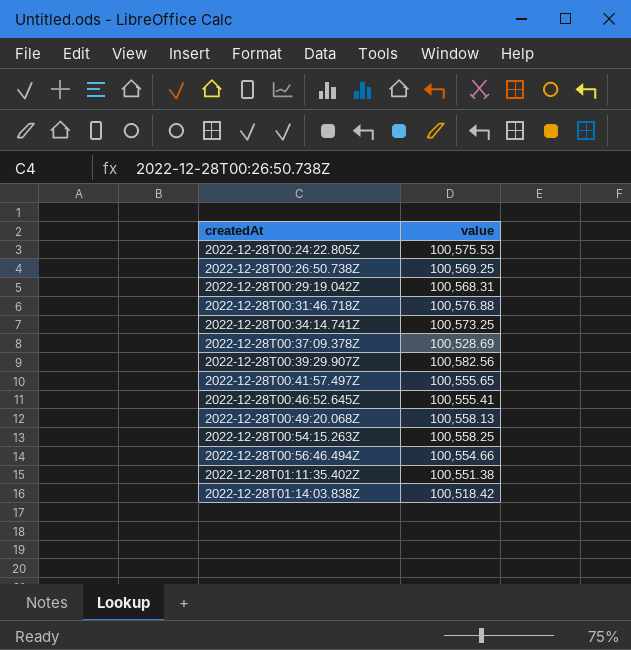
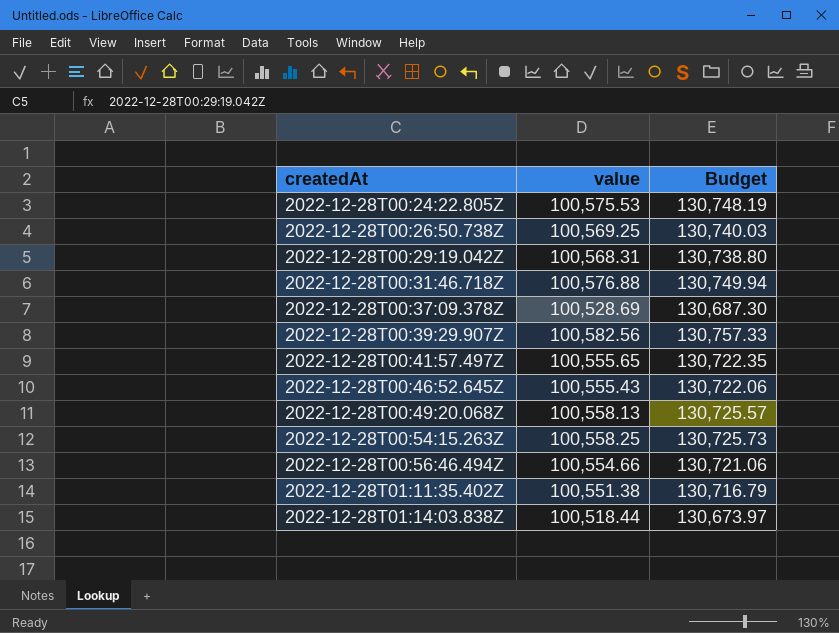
column Budget | formula: none -> [value] * 1.3
row 2022-12-28T00:34:14.741Z: 100,573.25 -> none
2022-12-28T00:46:52.645Z | value: 100,555.41 -> 100,555.43
2022-12-28T01:14:03.838Z | value: 100,518.42 -> 100,518.44

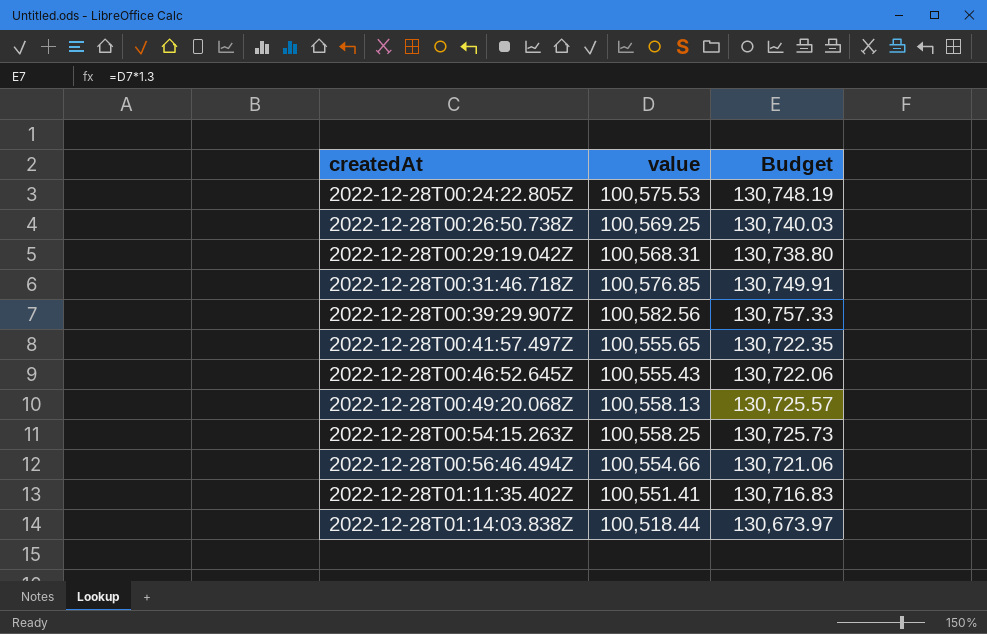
row 2022-12-28T00:37:09.378Z: 100,528.69 | 130,687.30 -> none
2022-12-28T00:31:46.718Z | value: 100,576.88 -> 100,576.85
2022-12-28T00:31:46.718Z | Budget: 130,749.94 -> 130,749.91
2022-12-28T01:11:35.402Z | value: 100,551.38 -> 100,551.41
2022-12-28T01:11:35.402Z | Budget: 130,716.79 -> 130,716.83

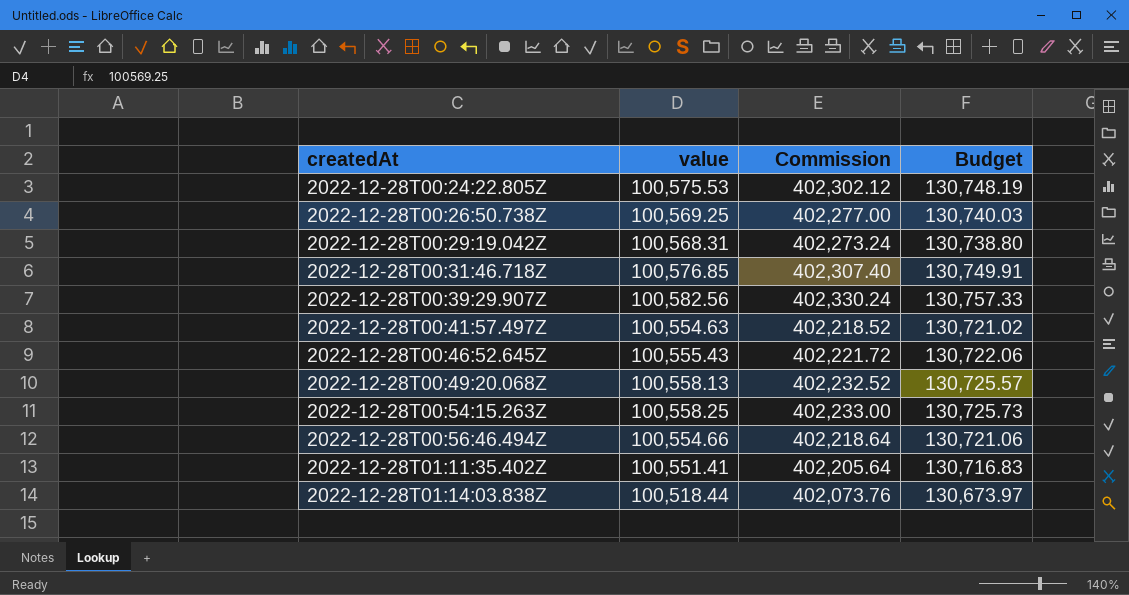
column Commission | formula: none -> [value] * 4
2022-12-28T00:41:57.497Z | value: 100,555.65 -> 100,554.63
2022-12-28T00:41:57.497Z | Budget: 130,722.35 -> 130,721.02

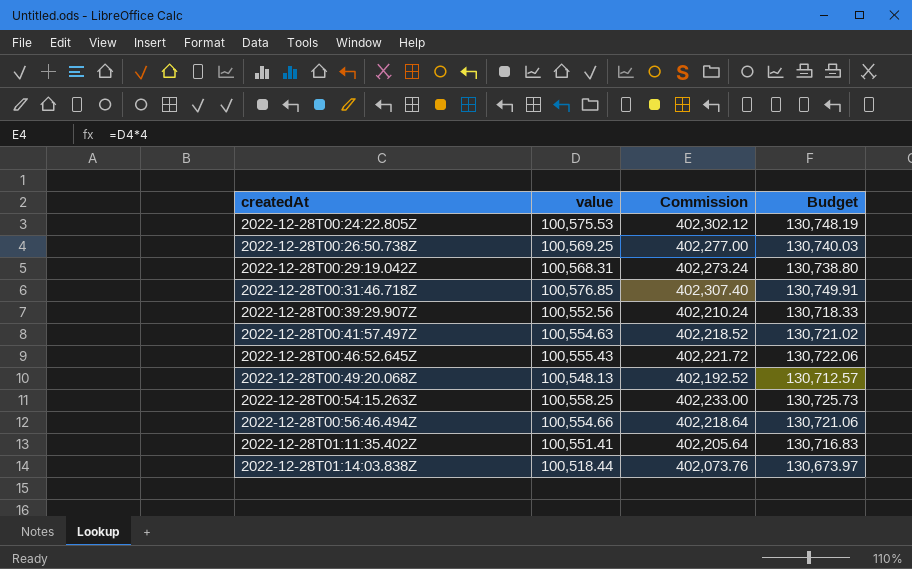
2022-12-28T00:39:29.907Z | value: 100,582.56 -> 100,552.56
2022-12-28T00:39:29.907Z | Commission: 402,330.24 -> 402,210.24
2022-12-28T00:39:29.907Z | Budget: 130,757.33 -> 130,718.33
2022-12-28T00:49:20.068Z | value: 100,558.13 -> 100,548.13
2022-12-28T00:49:20.068Z | Commission: 402,232.52 -> 402,192.52
2022-12-28T00:49:20.068Z | Budget: 130,725.57 -> 130,712.57

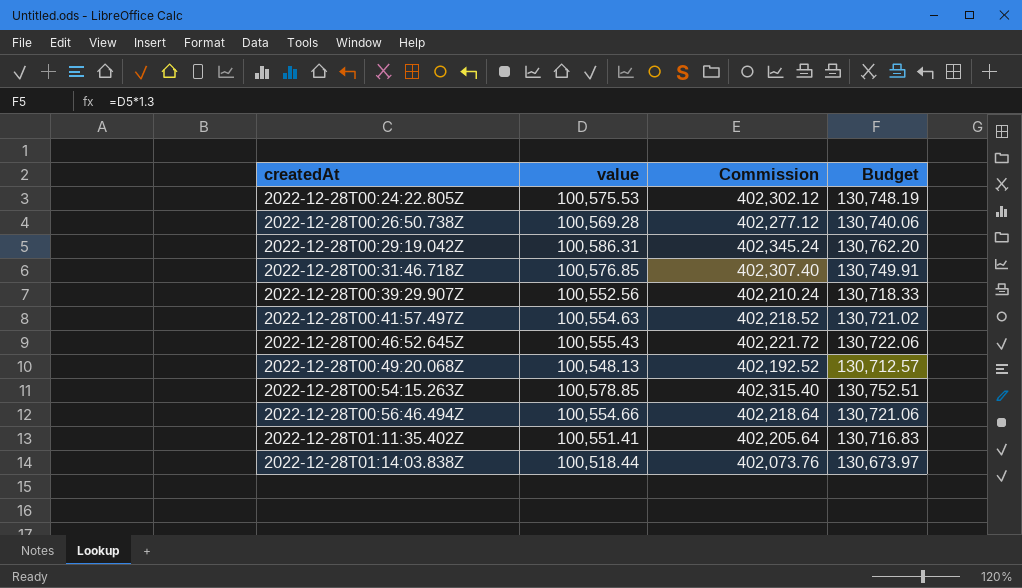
2022-12-28T00:26:50.738Z | value: 100,569.25 -> 100,569.28
2022-12-28T00:26:50.738Z | Commission: 402,277.00 -> 402,277.12
2022-12-28T00:26:50.738Z | Budget: 130,740.03 -> 130,740.06
2022-12-28T00:29:19.042Z | value: 100,568.31 -> 100,586.31
2022-12-28T00:29:19.042Z | Commission: 402,273.24 -> 402,345.24
2022-12-28T00:29:19.042Z | Budget: 130,738.80 -> 130,762.20
2022-12-28T00:54:15.263Z | value: 100,558.25 -> 100,578.85
2022-12-28T00:54:15.263Z | Commission: 402,233.00 -> 402,315.40
2022-12-28T00:54:15.263Z | Budget: 130,725.73 -> 130,752.51

